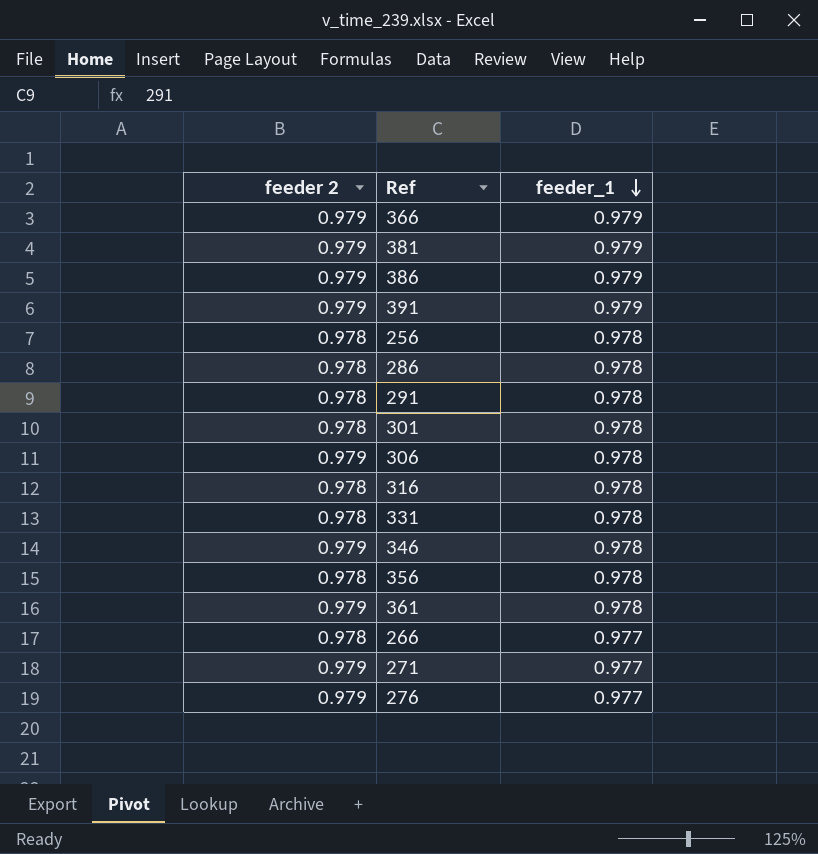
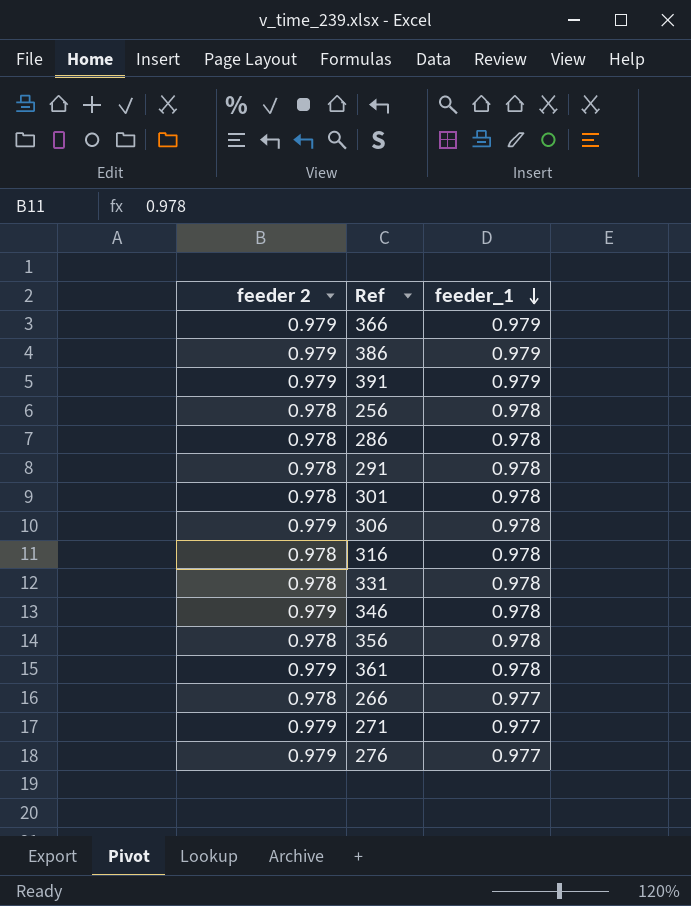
row 381: 0.979 | 0.979 -> none

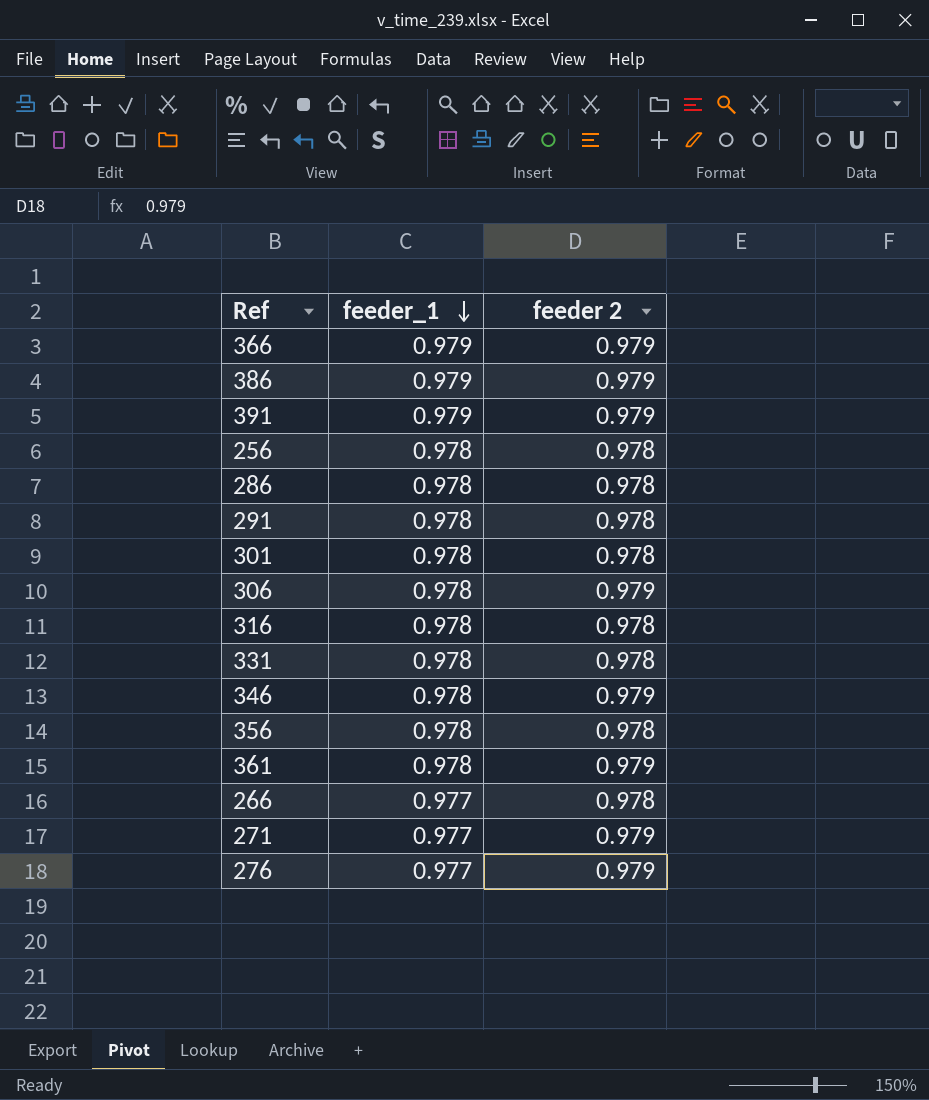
column feeder 2 | position: 1 -> 3

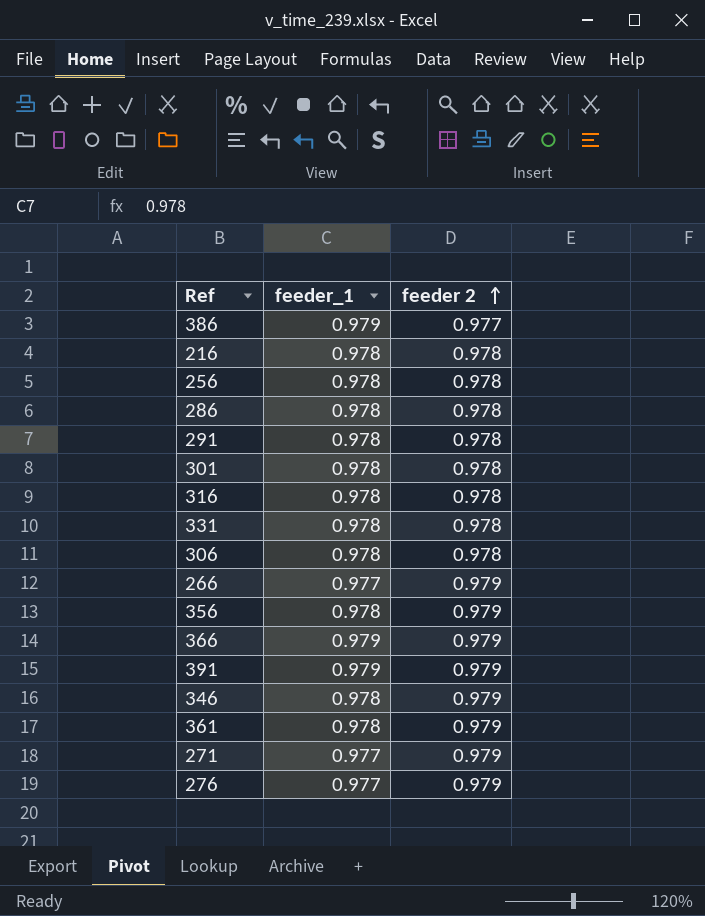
row order: feeder_1 descending -> feeder 2 ascending
386 | feeder 2: 0.979 -> 0.977
row 216: none -> 0.978 | 0.978
306 | feeder 2: 0.979 -> 0.978
266 | feeder 2: 0.978 -> 0.979
356 | feeder 2: 0.978 -> 0.979

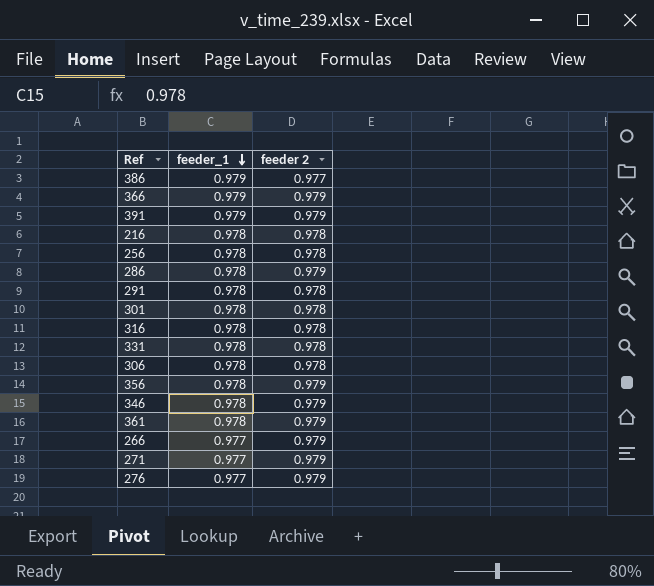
row order: feeder 2 ascending -> feeder_1 descending
286 | feeder 2: 0.978 -> 0.979

